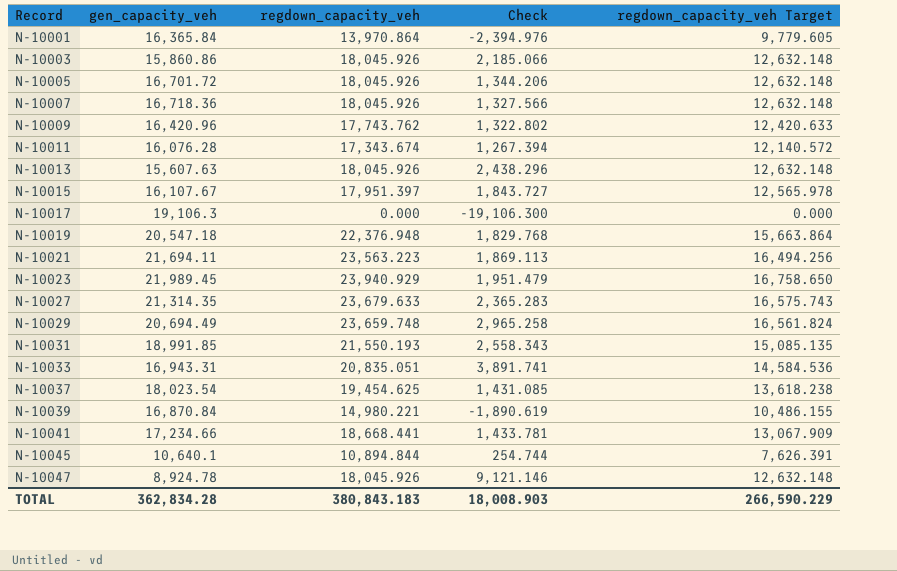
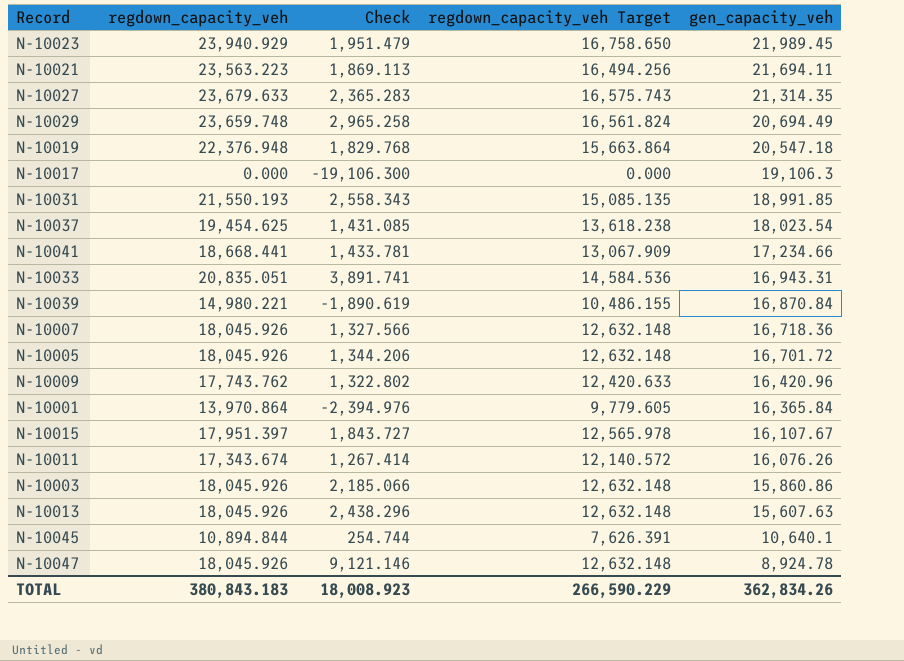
row order: Record ascending -> gen_capacity_veh descending
column gen_capacity_veh | position: 2 -> 5
N-10011 | Check: 1,267.394 -> 1,267.414
N-10011 | gen_capacity_veh: 16,076.28 -> 16,076.26
TOTAL | Check: 18,008.903 -> 18,008.923
TOTAL | gen_capacity_veh: 362,834.28 -> 362,834.26

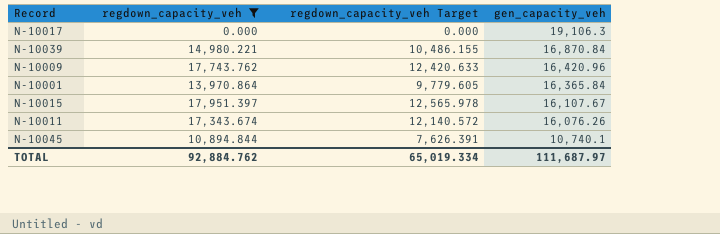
filter: none -> regdown_capacity_veh <= 17,951.397
column Check | formula: [regdown_capacity_veh] - [gen_capacity_veh] -> none
N-10045 | gen_capacity_veh: 10,640.1 -> 10,740.1
TOTAL | regdown_capacity_veh: 380,843.183 -> 92,884.762
TOTAL | regdown_capacity_veh Target: 266,590.229 -> 65,019.334
TOTAL | gen_capacity_veh: 362,834.26 -> 111,687.97

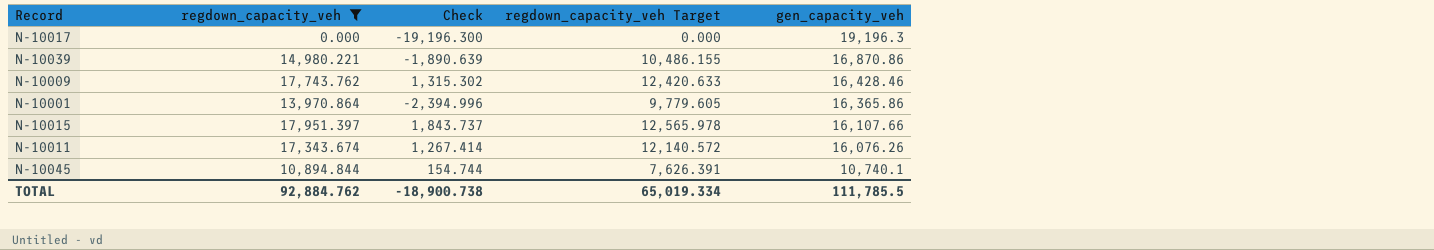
column Check | formula: none -> [regdown_capacity_veh] - [gen_capacity_veh]
N-10017 | gen_capacity_veh: 19,106.3 -> 19,196.3
N-10039 | gen_capacity_veh: 16,870.84 -> 16,870.86
N-10009 | gen_capacity_veh: 16,420.96 -> 16,428.46
N-10001 | gen_capacity_veh: 16,365.84 -> 16,365.86
N-10015 | gen_capacity_veh: 16,107.67 -> 16,107.66
TOTAL | gen_capacity_veh: 111,687.97 -> 111,785.5

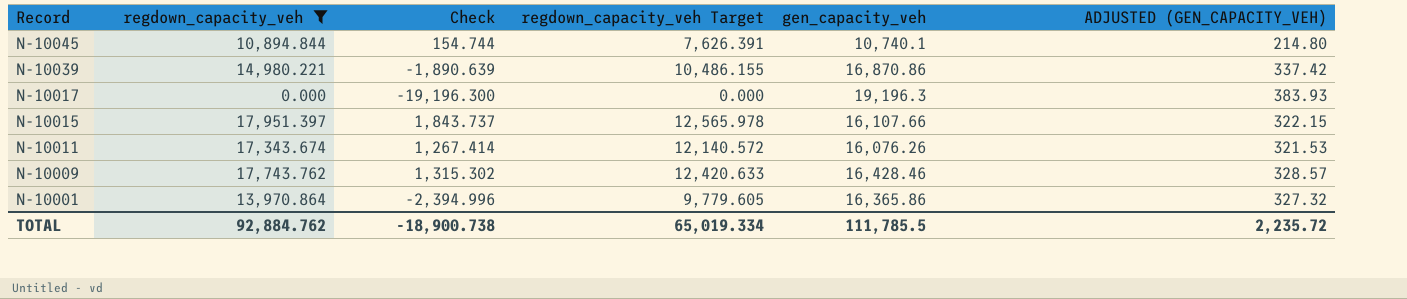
row order: gen_capacity_veh descending -> Record descending
column ADJUSTED (GEN_CAPACITY_VEH) | formula: none -> [gen_capacity_veh] * 0.02

